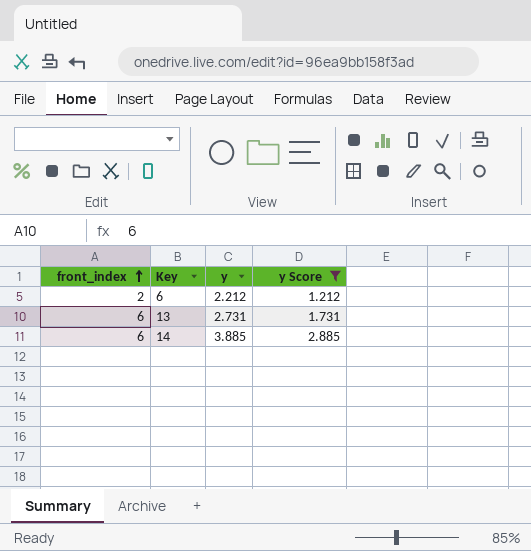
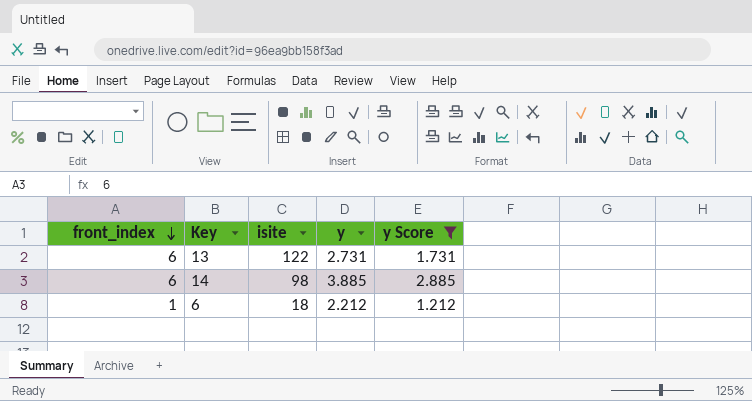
row order: front_index ascending -> front_index descending
column isite | position: none -> 3
6 | front_index: 2 -> 1

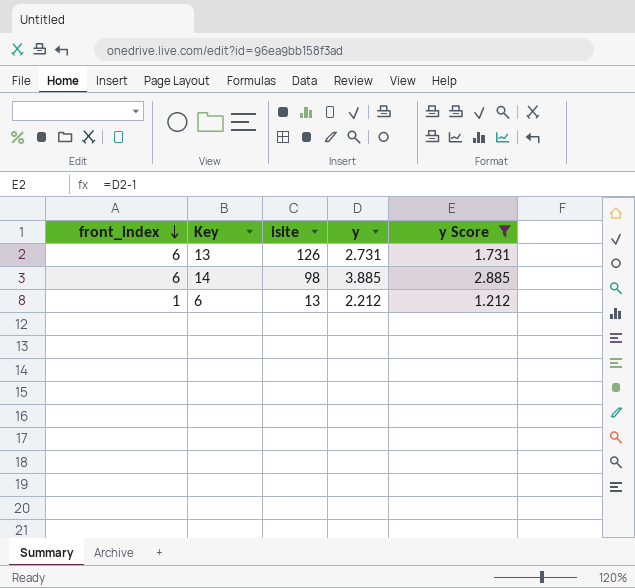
13 | isite: 122 -> 126
6 | isite: 18 -> 13

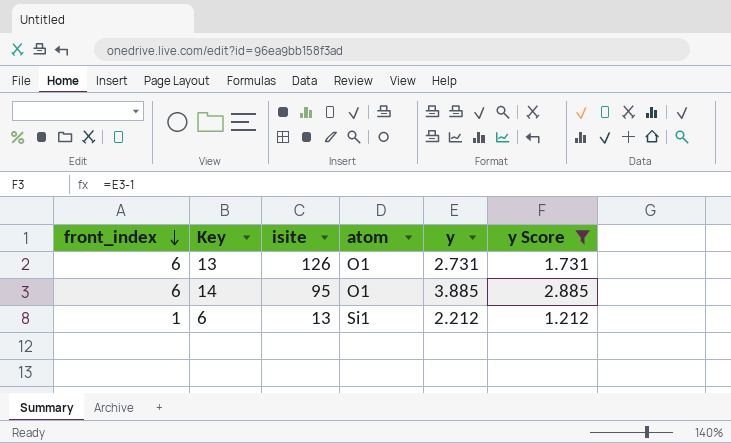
column atom | position: none -> 4
14 | isite: 98 -> 95

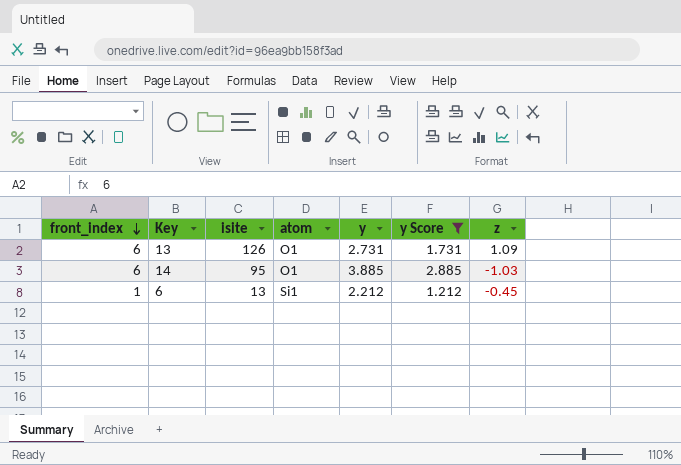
column z | position: none -> 7

